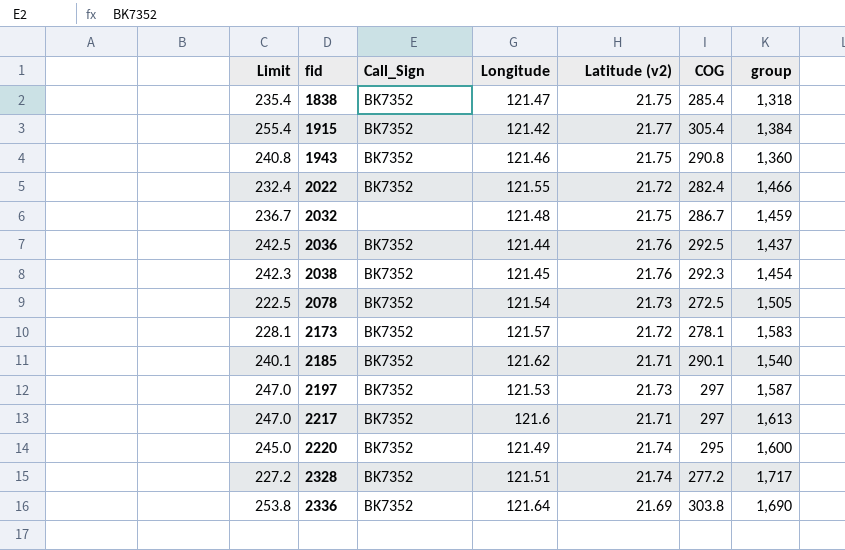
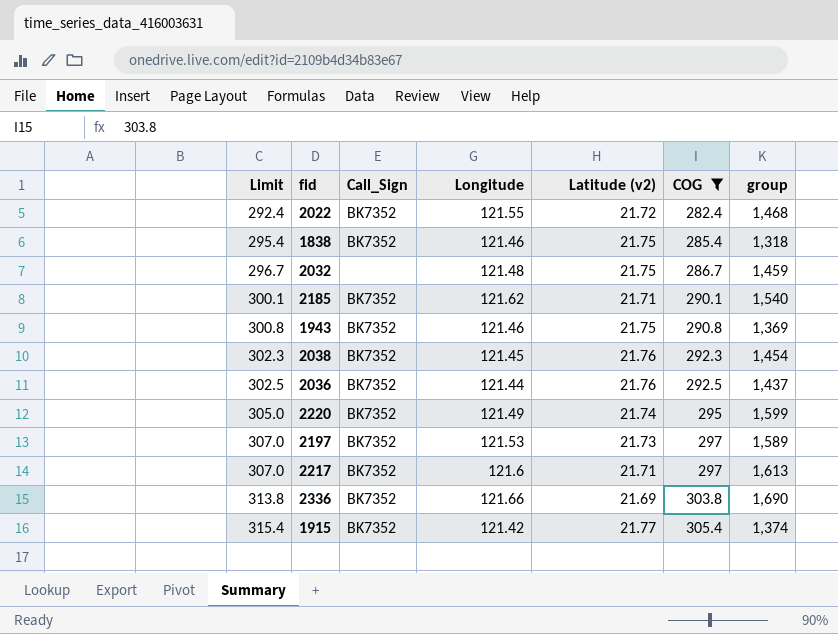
filter: none -> COG >= 282.4
row order: fid ascending -> Limit ascending
column Limit | formula: [COG] - 50 -> [COG] + 10
2022 | group: 1,466 -> 1,468
1838 | Longitude: 121.47 -> 121.46
1943 | group: 1,360 -> 1,369
2220 | group: 1,600 -> 1,599
2197 | group: 1,587 -> 1,589
2336 | Longitude: 121.64 -> 121.66
1915 | group: 1,384 -> 1,374

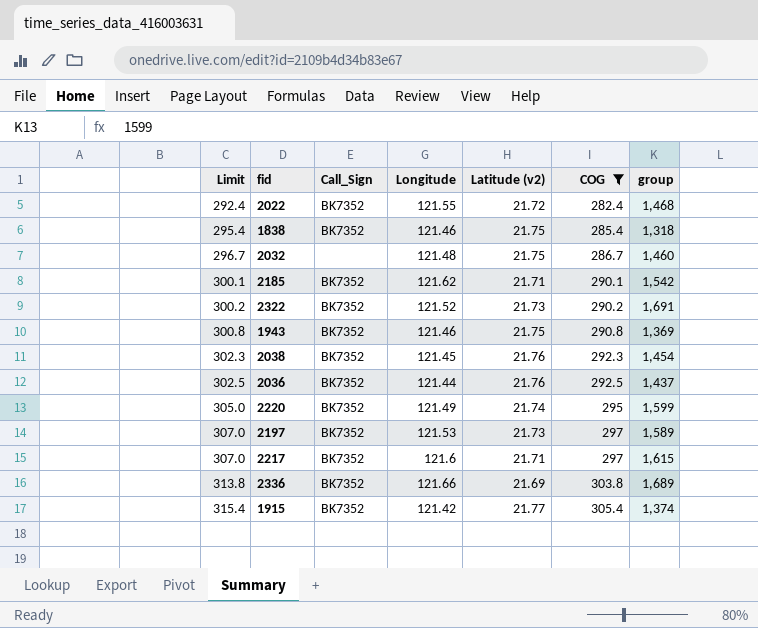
2032 | group: 1,459 -> 1,460
2185 | group: 1,540 -> 1,542
row 2322: none -> 300.2 | BK7352 | 121.52 | 21.73 | 290.2 | 1,691
2217 | group: 1,613 -> 1,615
2336 | group: 1,690 -> 1,689

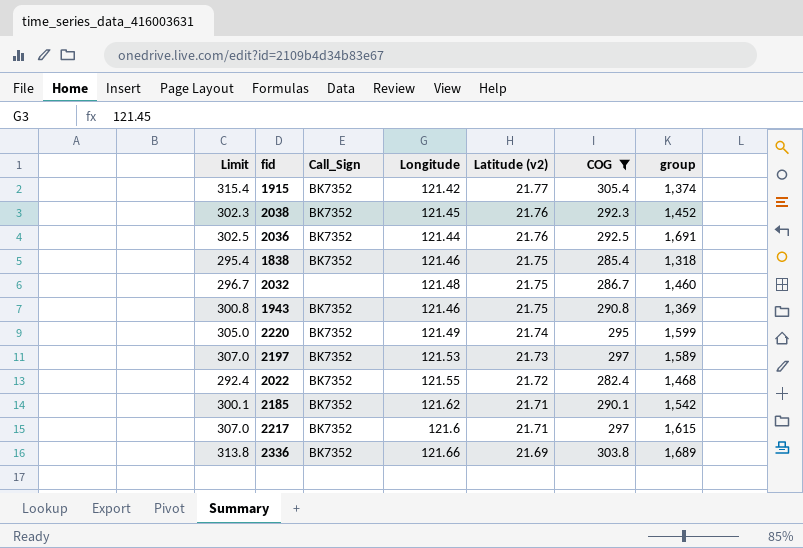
row order: Limit ascending -> Latitude (v2) descending
row 2322: 300.2 | BK7352 | 121.52 | 21.73 | 290.2 | 1,691 -> none
2038 | group: 1,454 -> 1,452
2036 | group: 1,437 -> 1,691

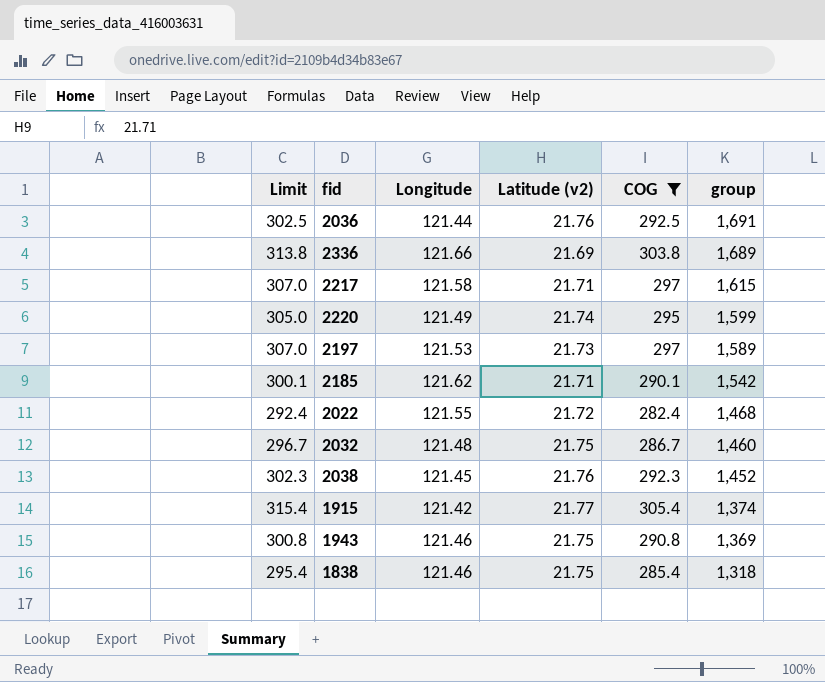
row order: Latitude (v2) descending -> group descending
column Call_Sign | position: 3 -> none
2217 | Longitude: 121.6 -> 121.58

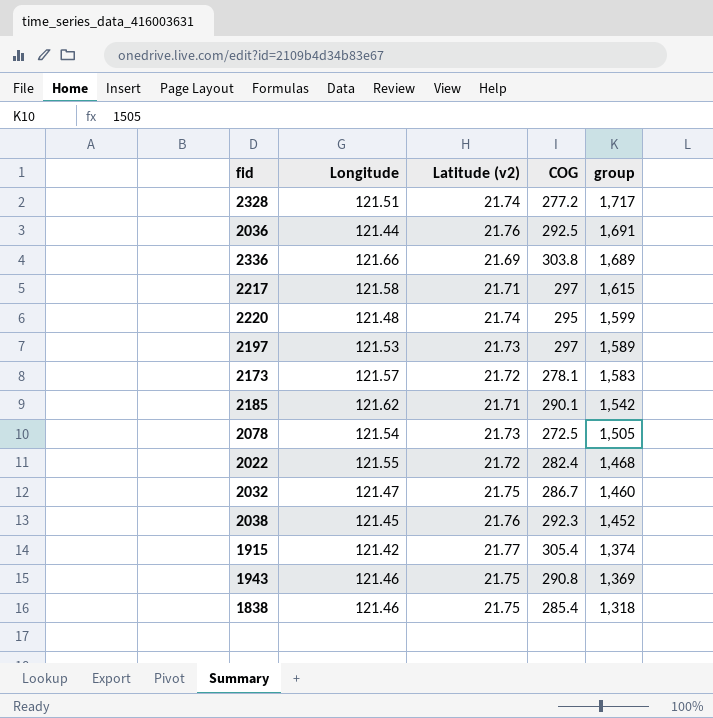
filter: COG >= 282.4 -> none
column Limit | formula: [COG] + 10 -> none
2220 | Longitude: 121.49 -> 121.48
2032 | Longitude: 121.48 -> 121.47

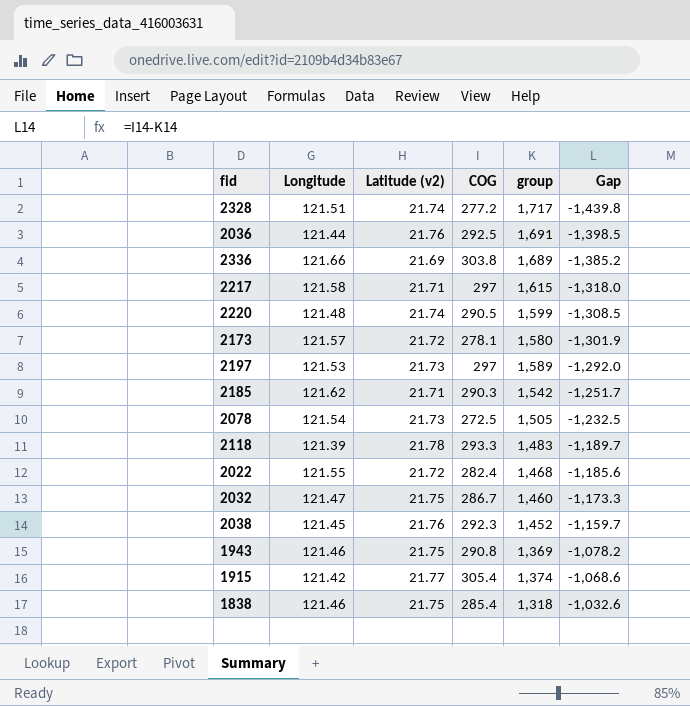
row order: group descending -> Gap ascending
column Gap | formula: none -> [COG] - [group]
2220 | COG: 295 -> 290.5
2173 | group: 1,583 -> 1,580
2185 | COG: 290.1 -> 290.3
row 2118: none -> 121.39 | 21.78 | 293.3 | 1,483 | -1,189.7

